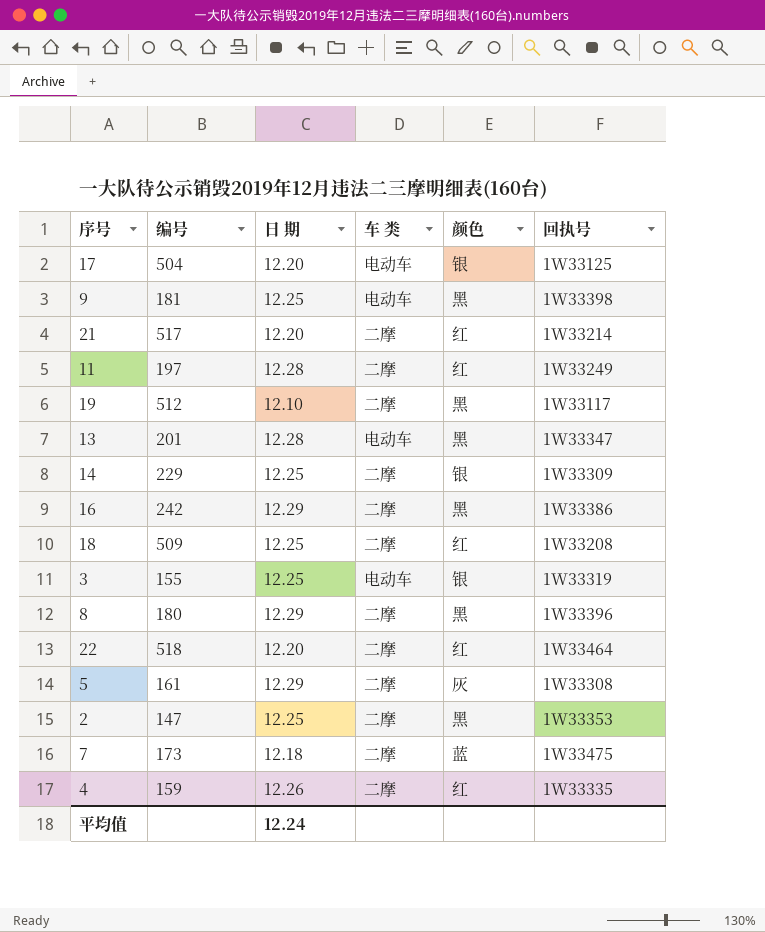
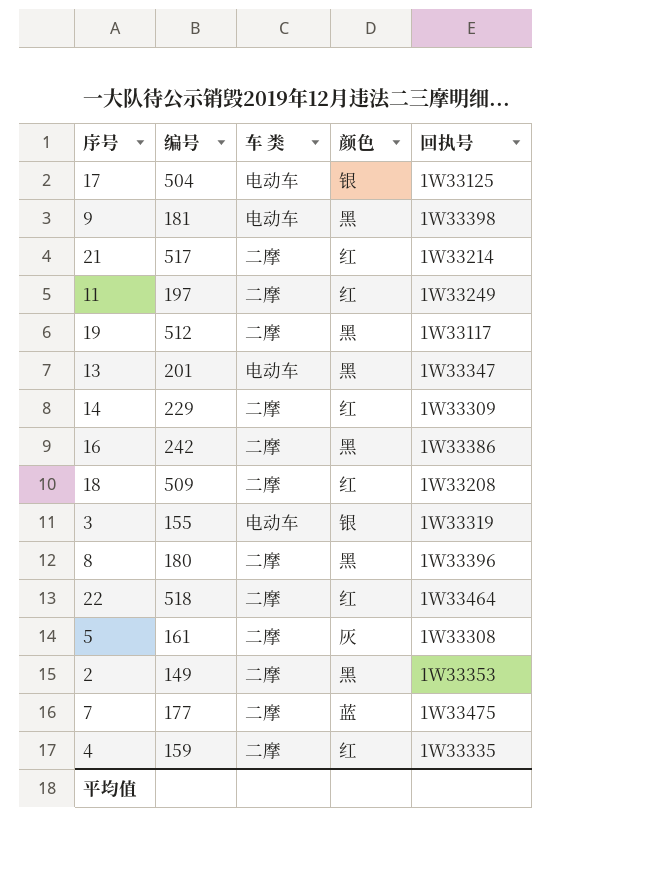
column 日 期 | position: 3 -> none
14 | 颜色: 银 -> 红
2 | 编号: 147 -> 149
7 | 编号: 173 -> 177

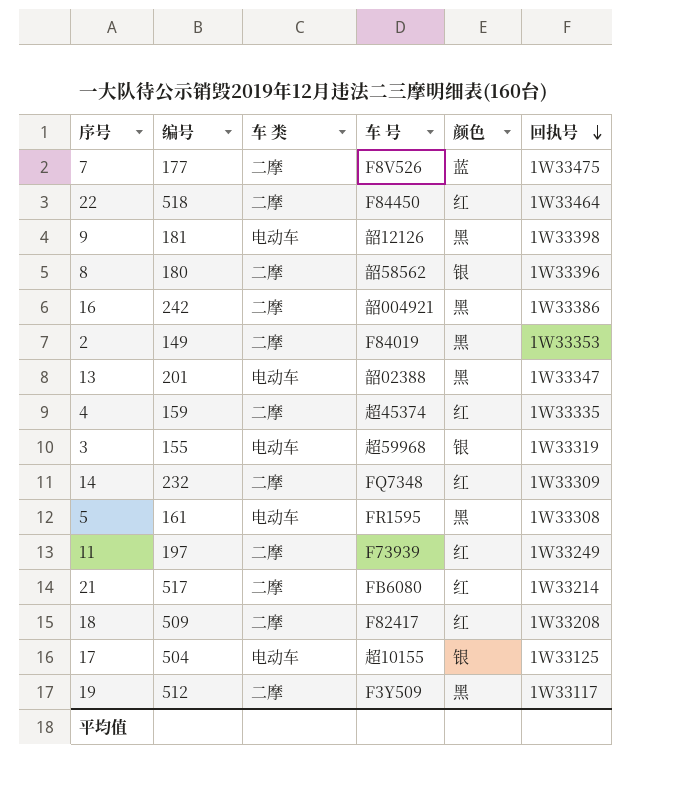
row order: none -> 回执号 descending
column 车 号 | position: none -> 4
8 | 颜色: 黑 -> 银
14 | 编号: 229 -> 232
5 | 车 类: 二摩 -> 电动车
5 | 颜色: 灰 -> 黑

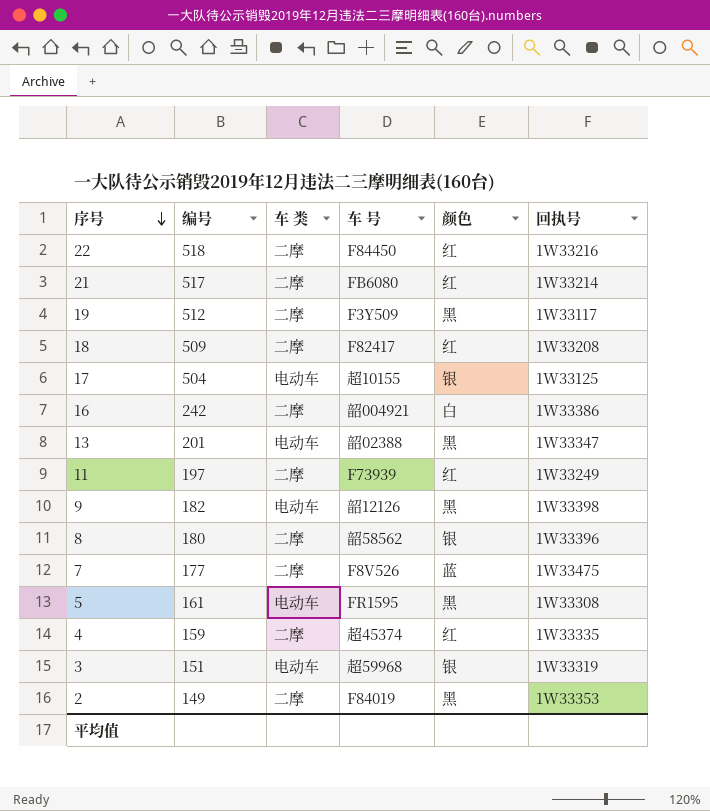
row order: 回执号 descending -> 序号 descending
row 14: 232 | 二摩 | FQ7348 | 红 | 1W33309 -> none
22 | 回执号: 1W33464 -> 1W33216
16 | 颜色: 黑 -> 白
9 | 编号: 181 -> 182
3 | 编号: 155 -> 151

